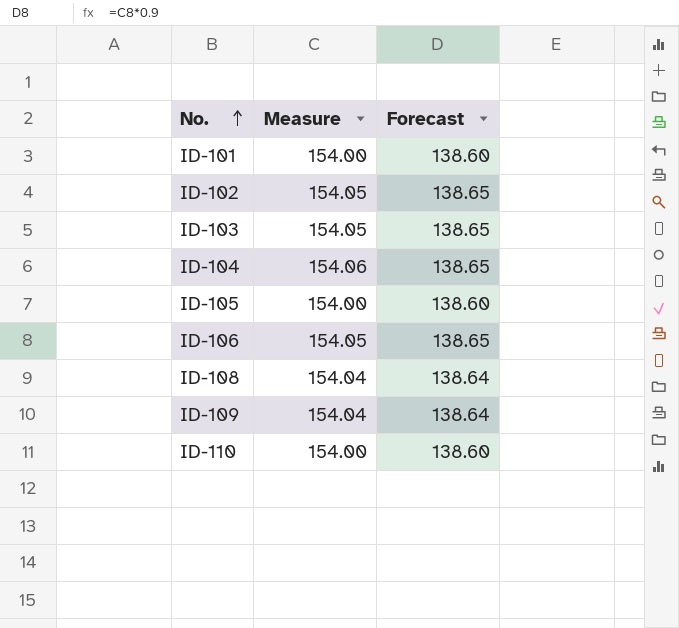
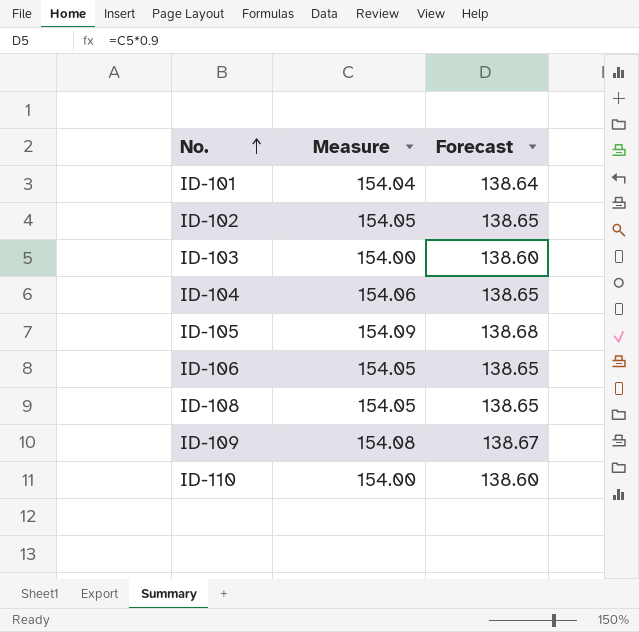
ID-101 | Measure: 154.00 -> 154.04
ID-101 | Forecast: 138.60 -> 138.64
ID-103 | Measure: 154.05 -> 154.00
ID-103 | Forecast: 138.65 -> 138.60
ID-105 | Measure: 154.00 -> 154.09
ID-105 | Forecast: 138.60 -> 138.68
ID-108 | Measure: 154.04 -> 154.05
ID-108 | Forecast: 138.64 -> 138.65
ID-109 | Measure: 154.04 -> 154.08
ID-109 | Forecast: 138.64 -> 138.67

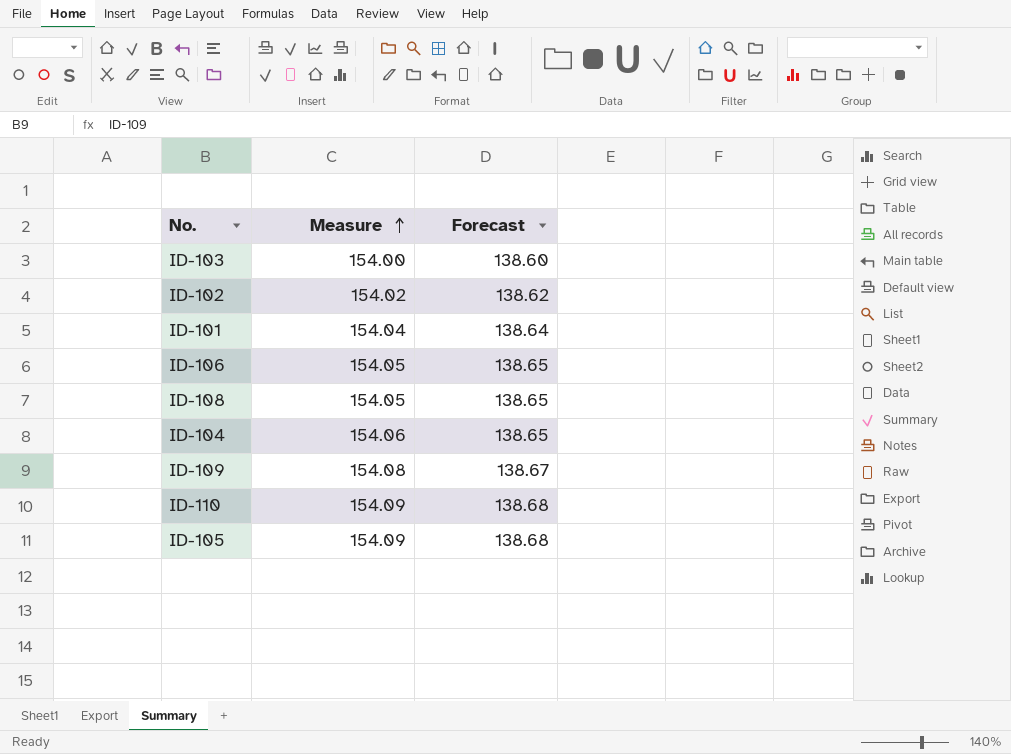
row order: No. ascending -> Measure ascending
ID-102 | Measure: 154.05 -> 154.02
ID-102 | Forecast: 138.65 -> 138.62
ID-110 | Measure: 154.00 -> 154.09
ID-110 | Forecast: 138.60 -> 138.68

